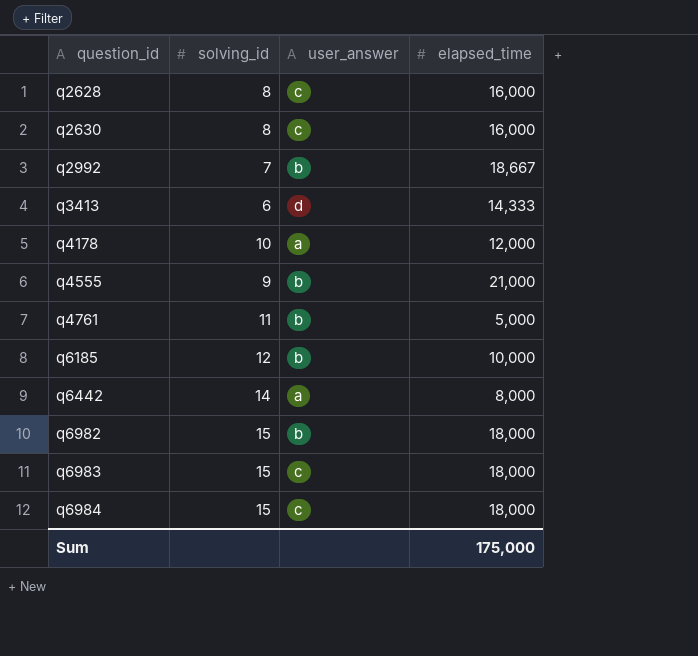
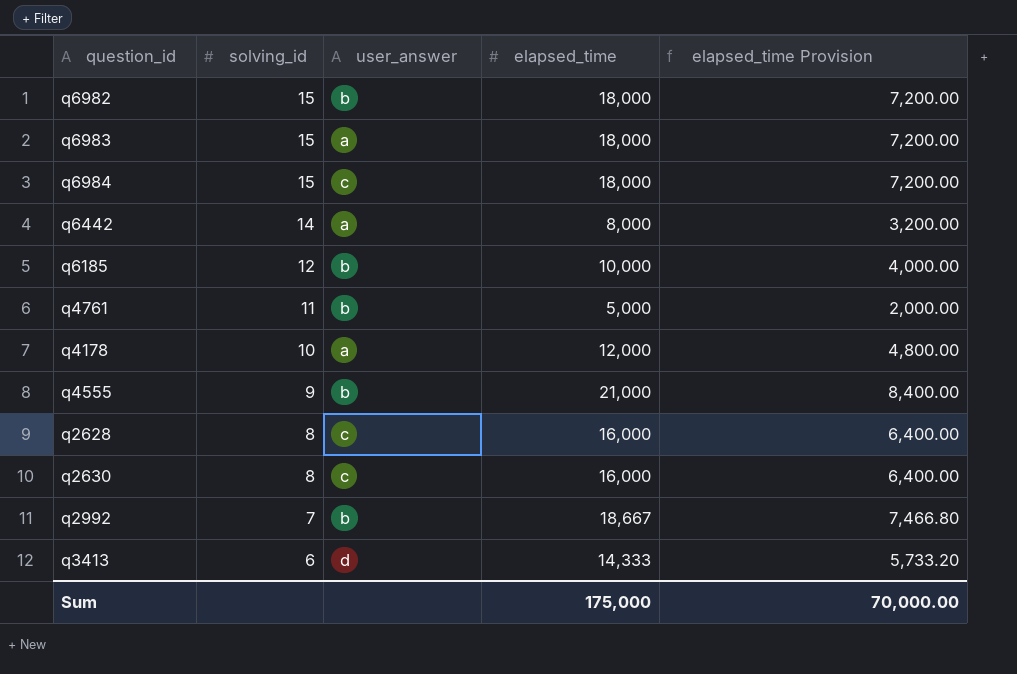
row order: question_id ascending -> solving_id descending
column elapsed_time Provision | formula: none -> [elapsed_time] * 0.4
q6983 | user_answer: c -> a

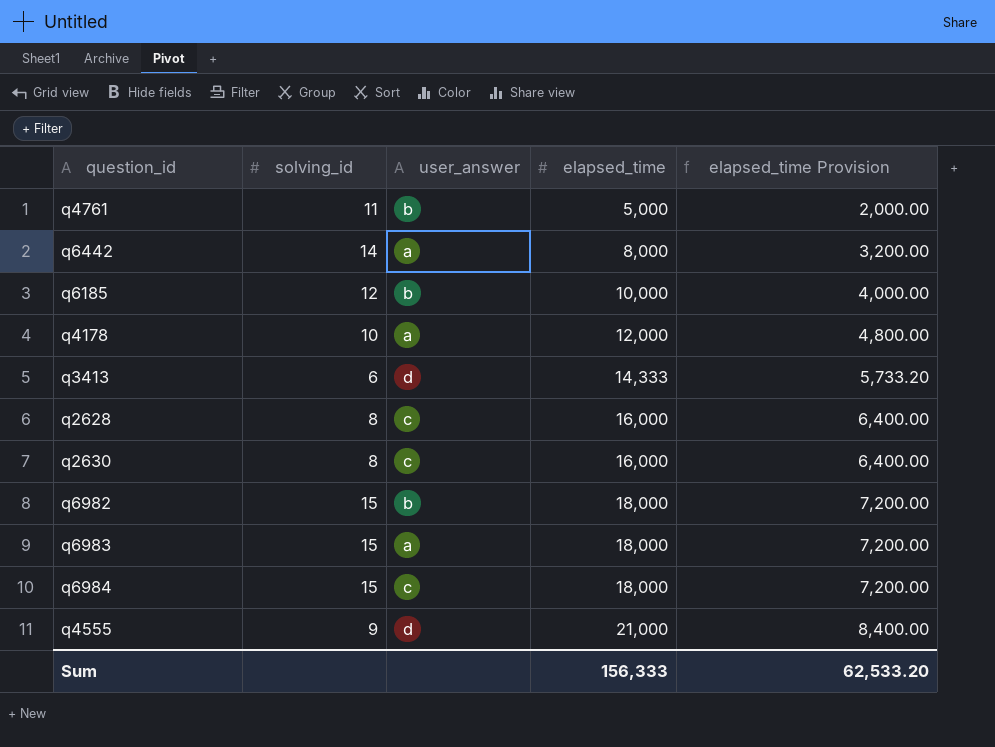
row order: solving_id descending -> elapsed_time ascending
row q2992: 7 | b | 18,667 | 7,466.80 -> none
q4555 | user_answer: b -> d
Sum | elapsed_time: 175,000 -> 156,333
Sum | elapsed_time Provision: 70,000.00 -> 62,533.20

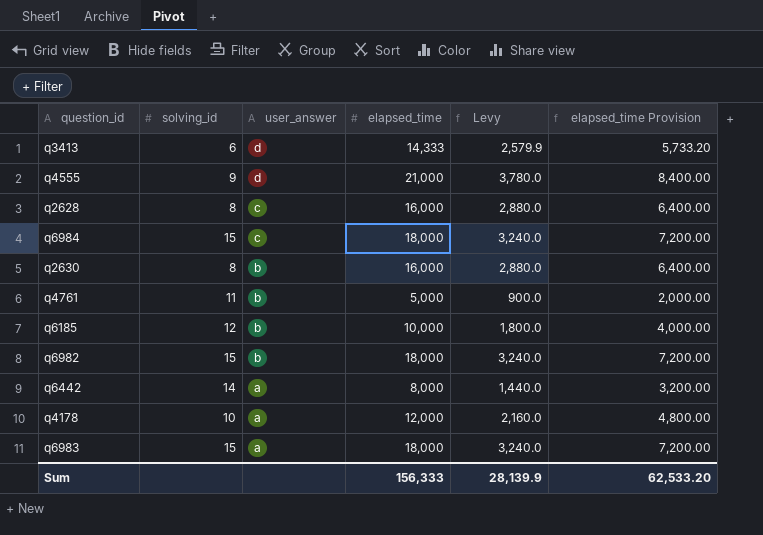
row order: elapsed_time ascending -> user_answer descending
column Levy | formula: none -> [elapsed_time] * 0.18
q2630 | user_answer: c -> b

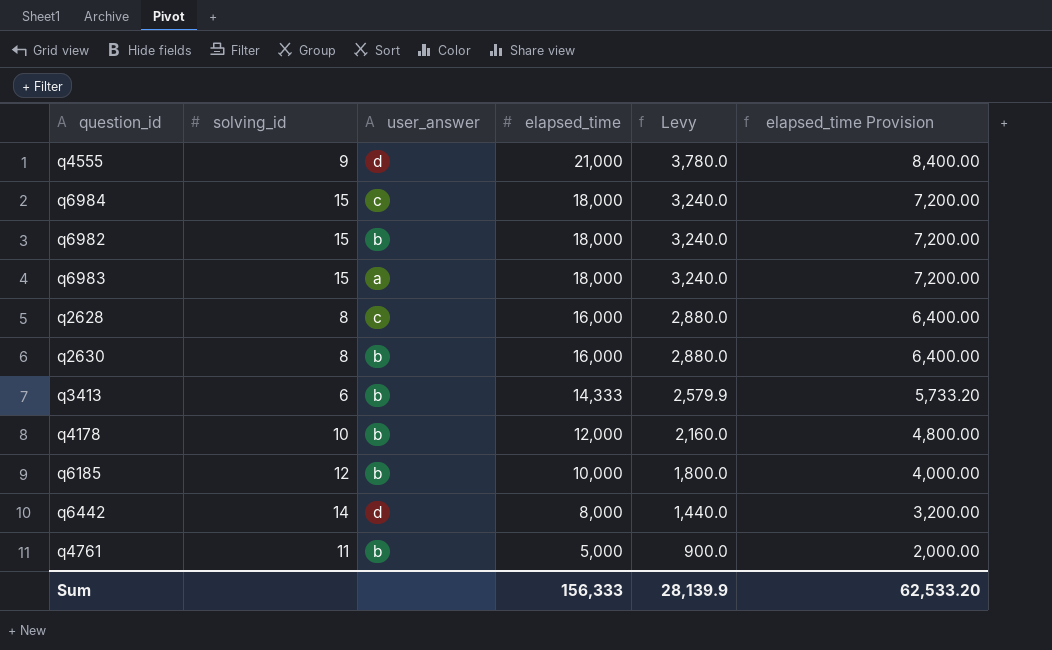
row order: user_answer descending -> elapsed_time descending
q3413 | user_answer: d -> b
q4178 | user_answer: a -> b
q6442 | user_answer: a -> d

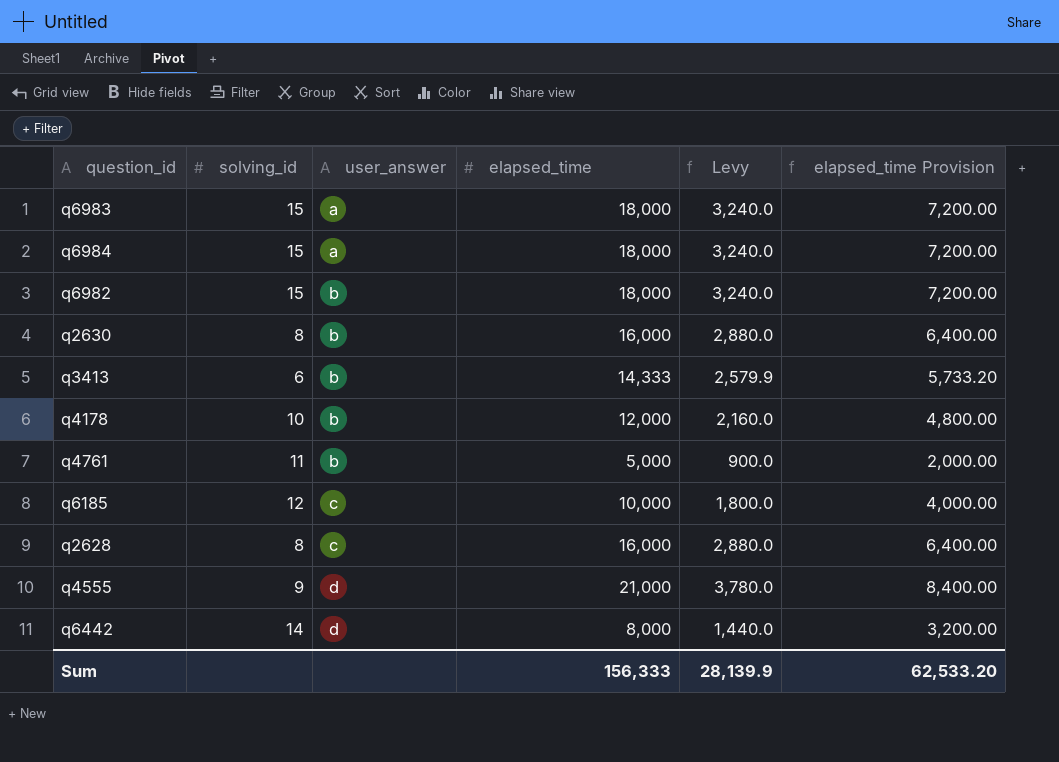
row order: elapsed_time descending -> user_answer ascending
q6984 | user_answer: c -> a
q6185 | user_answer: b -> c

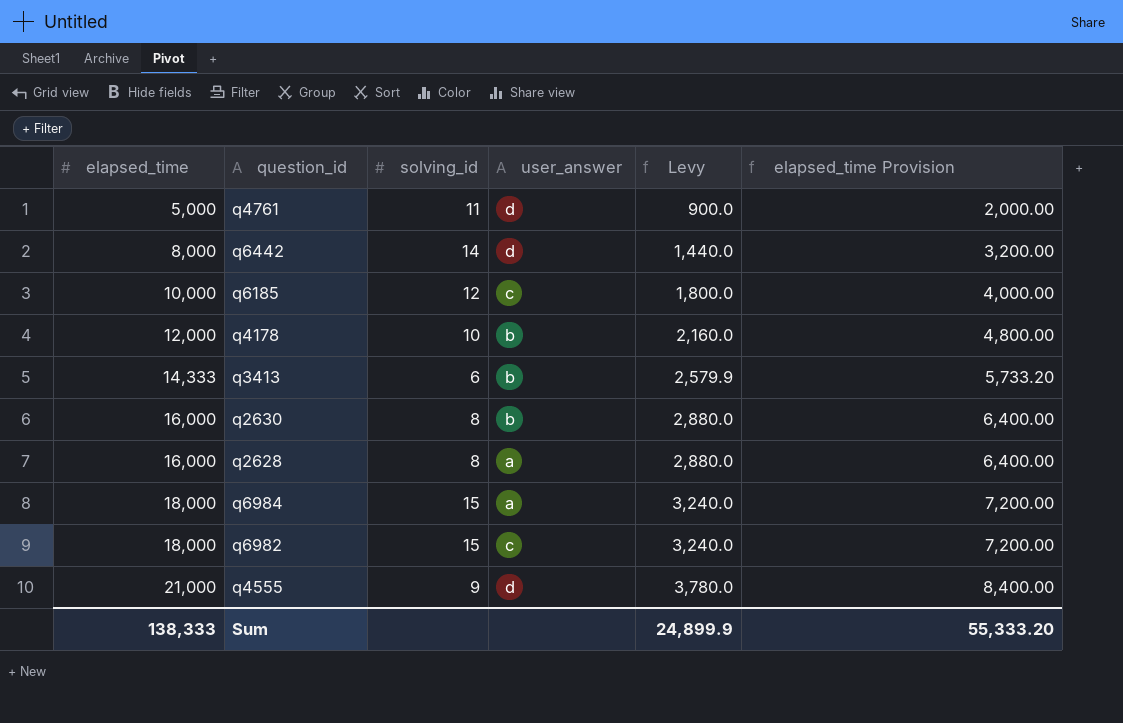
row order: user_answer ascending -> elapsed_time ascending
column elapsed_time | position: 4 -> 1
row q6983: 15 | a | 18,000 | 3,240.0 | 7,200.00 -> none
q4761 | user_answer: b -> d
q2628 | user_answer: c -> a
q6982 | user_answer: b -> c
Sum | elapsed_time: 156,333 -> 138,333
Sum | Levy: 28,139.9 -> 24,899.9
Sum | elapsed_time Provision: 62,533.20 -> 55,333.20

